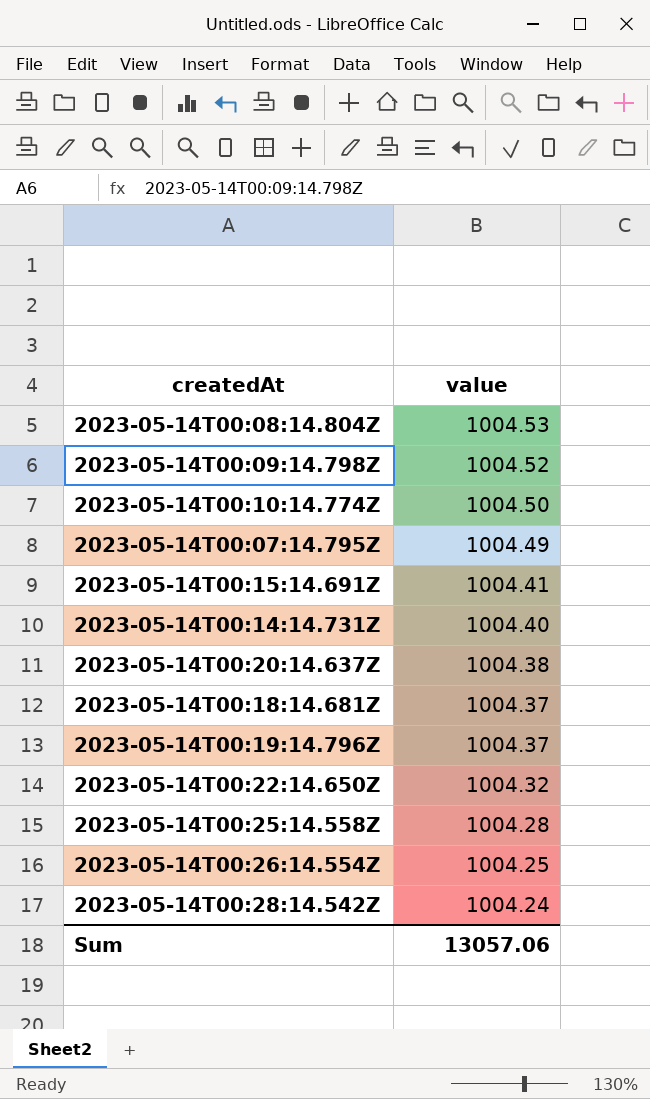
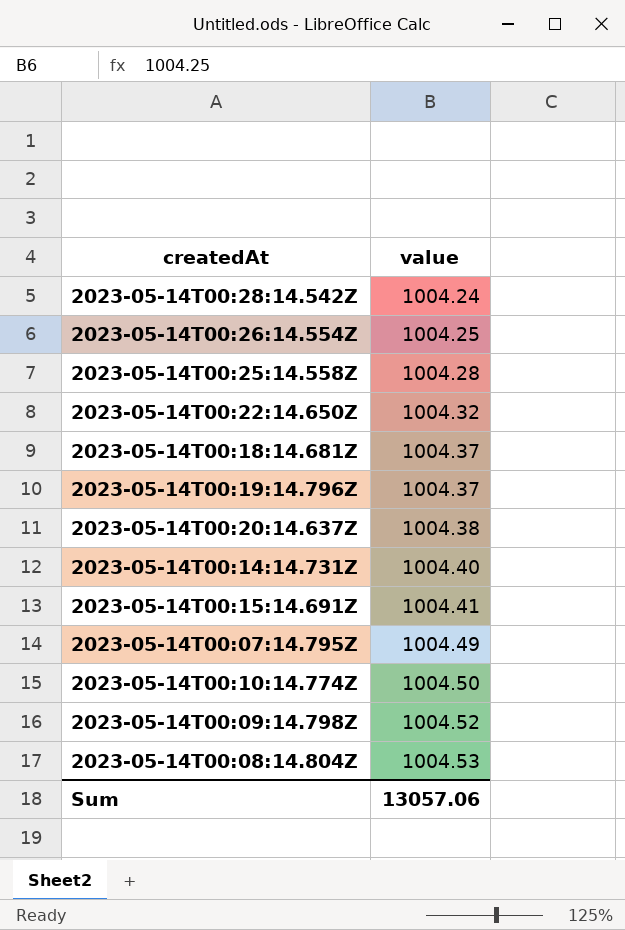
row order: value descending -> value ascending

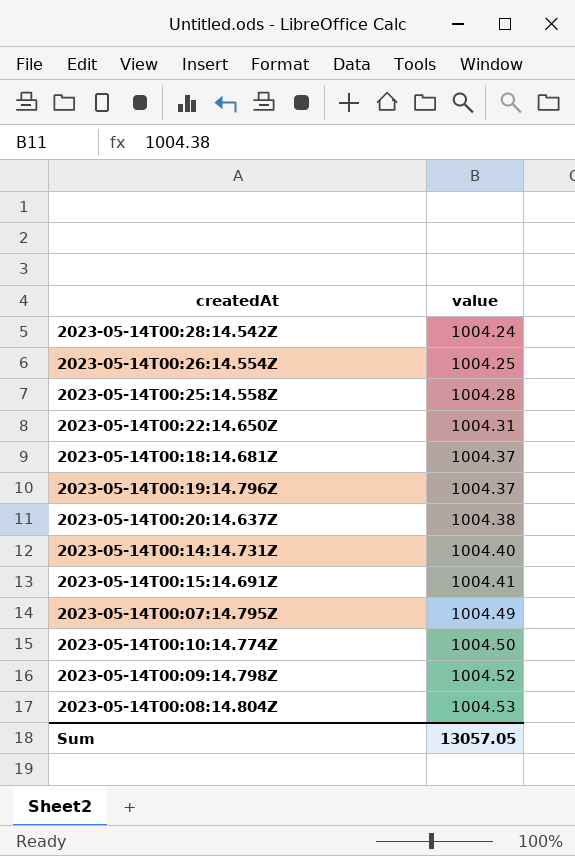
2023-05-14T00:22:14.650Z | value: 1004.32 -> 1004.31
Sum | value: 13057.06 -> 13057.05

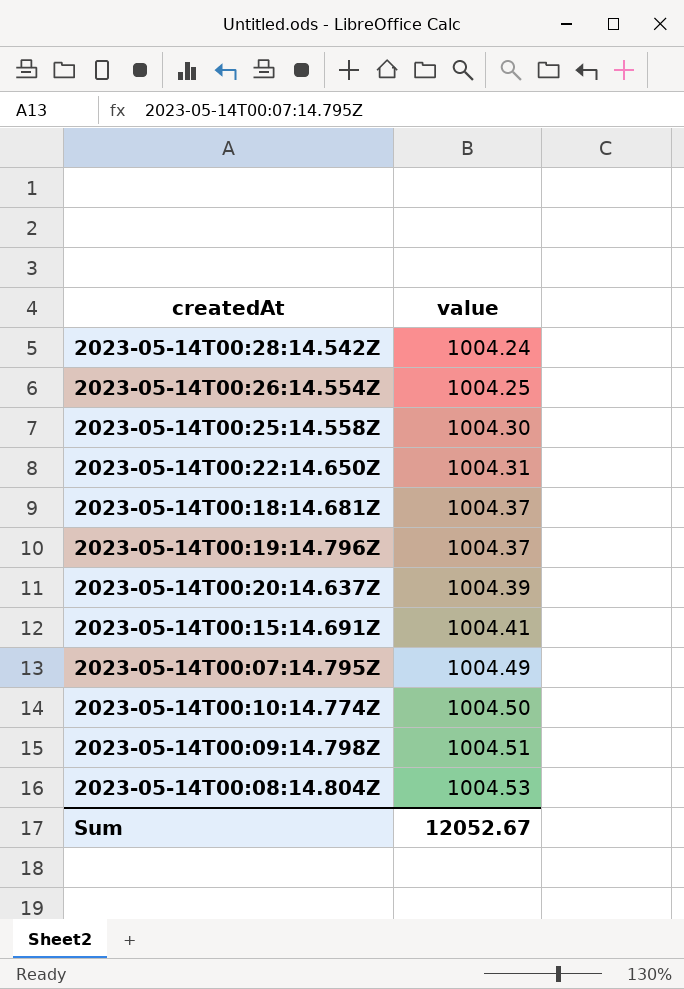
row 2023-05-14T00:14:14.731Z: 1004.40 -> none
2023-05-14T00:25:14.558Z | value: 1004.28 -> 1004.30
2023-05-14T00:20:14.637Z | value: 1004.38 -> 1004.39
2023-05-14T00:09:14.798Z | value: 1004.52 -> 1004.51
Sum | value: 13057.05 -> 12052.67

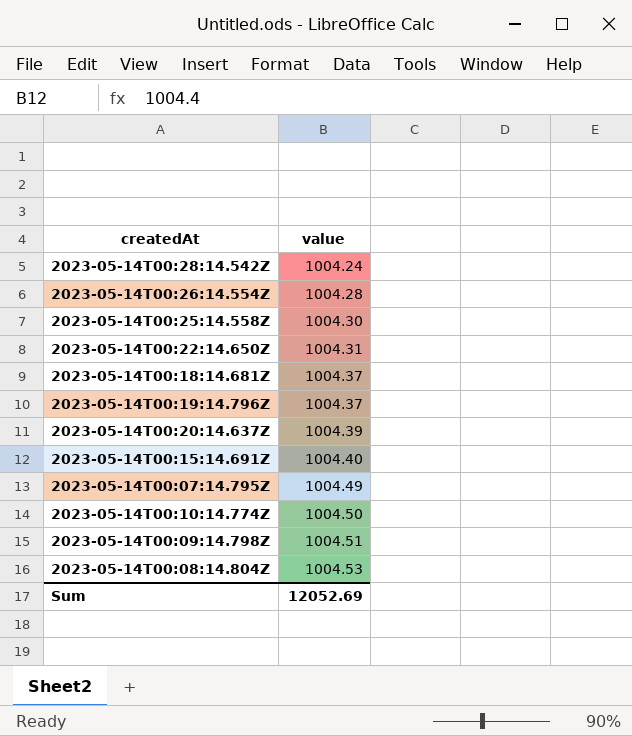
2023-05-14T00:26:14.554Z | value: 1004.25 -> 1004.28
2023-05-14T00:15:14.691Z | value: 1004.41 -> 1004.40
Sum | value: 12052.67 -> 12052.69

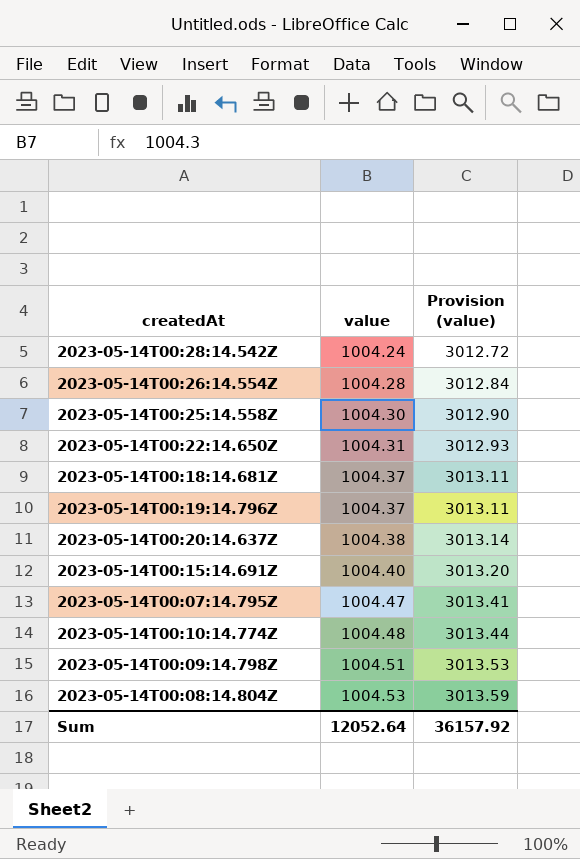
column Provision (value) | formula: none -> [value] * 3
2023-05-14T00:20:14.637Z | value: 1004.39 -> 1004.38
2023-05-14T00:07:14.795Z | value: 1004.49 -> 1004.47
2023-05-14T00:10:14.774Z | value: 1004.50 -> 1004.48
Sum | value: 12052.69 -> 12052.64

